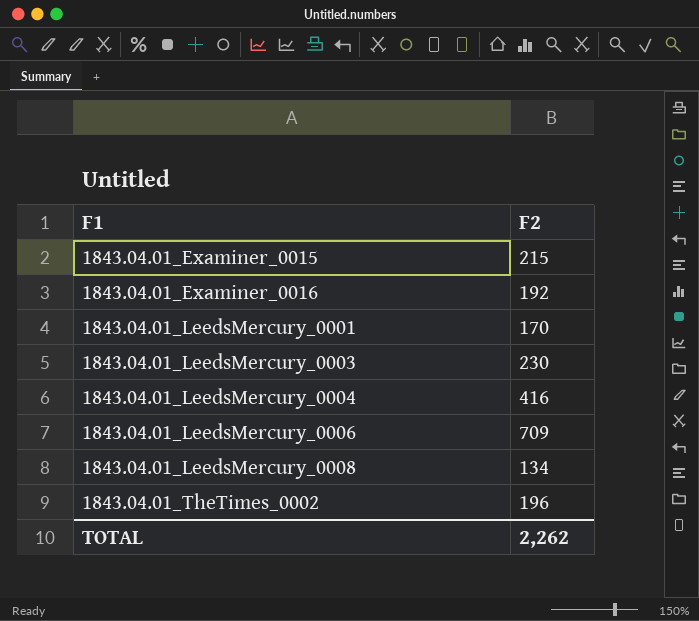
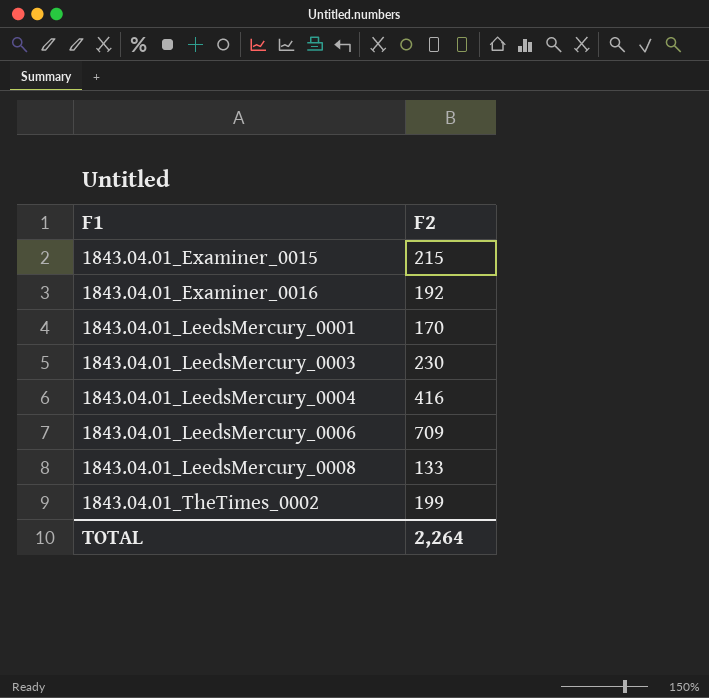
1843.04.01_LeedsMercury_0008 | F2: 134 -> 133
1843.04.01_TheTimes_0002 | F2: 196 -> 199
TOTAL | F2: 2,262 -> 2,264

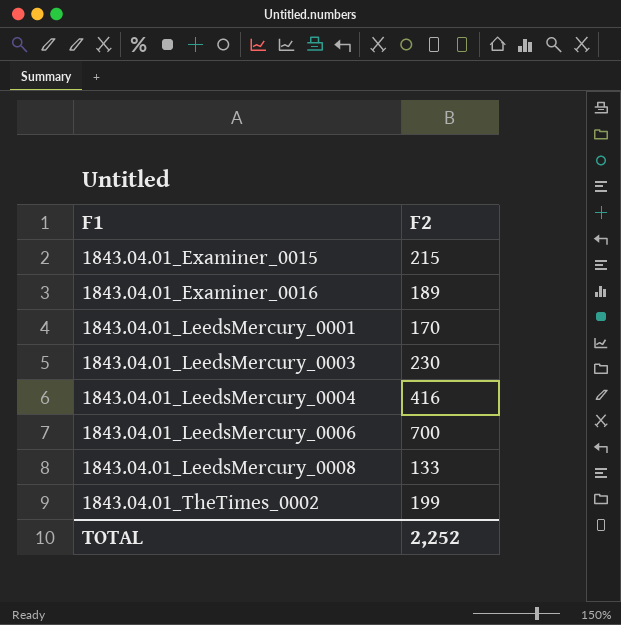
1843.04.01_Examiner_0016 | F2: 192 -> 189
1843.04.01_LeedsMercury_0006 | F2: 709 -> 700
TOTAL | F2: 2,264 -> 2,252

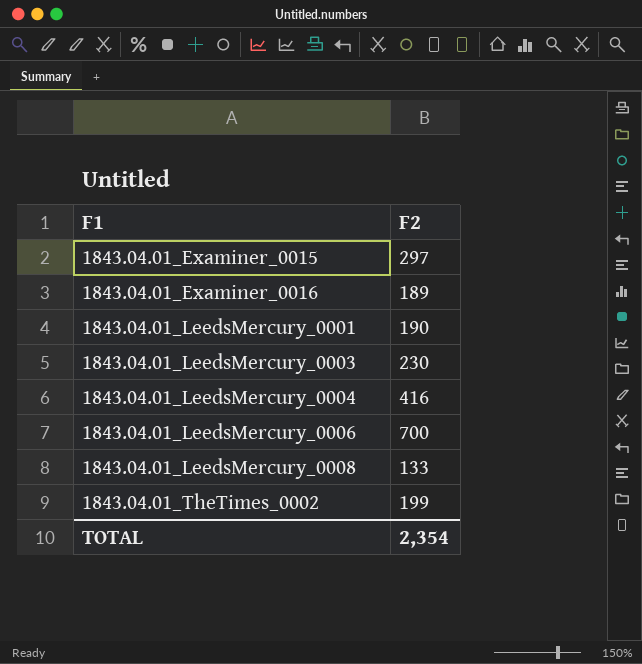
1843.04.01_Examiner_0015 | F2: 215 -> 297
1843.04.01_LeedsMercury_0001 | F2: 170 -> 190
TOTAL | F2: 2,252 -> 2,354

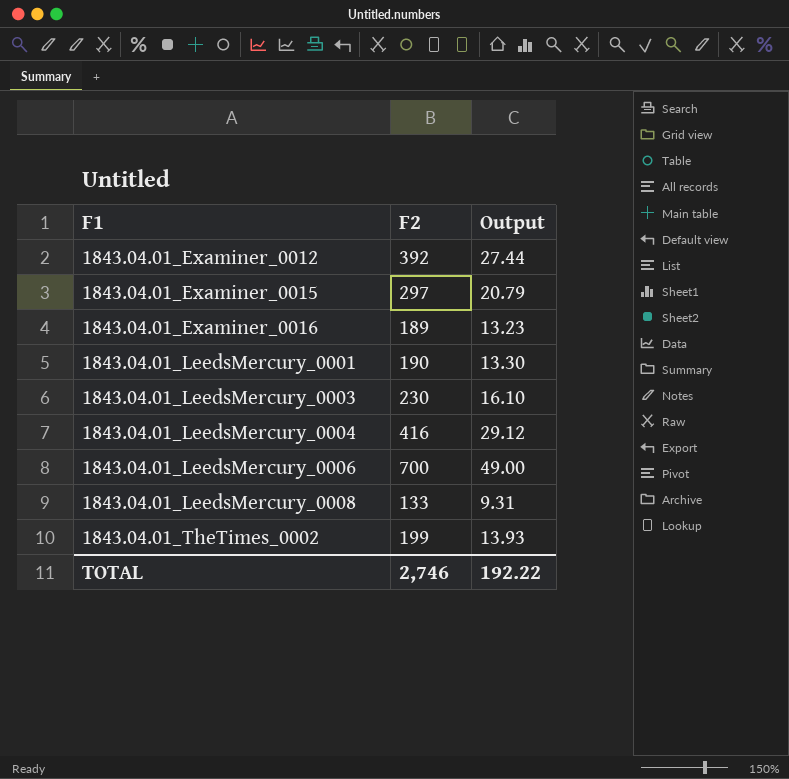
column Output | formula: none -> [F2] * 0.07
row 1843.04.01_Examiner_0012: none -> 392 | 27.44
TOTAL | F2: 2,354 -> 2,746

